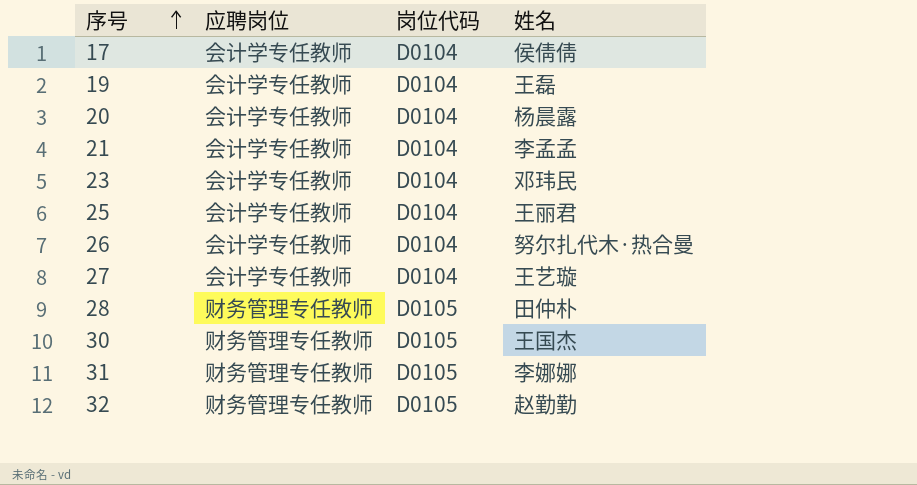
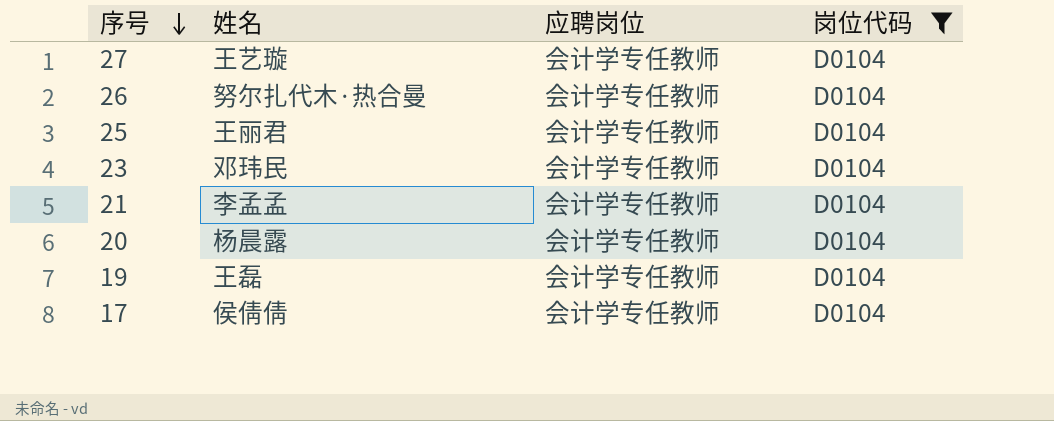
filter: none -> 岗位代码 = D0104
row order: 序号 ascending -> 序号 descending
column 姓名 | position: 4 -> 2

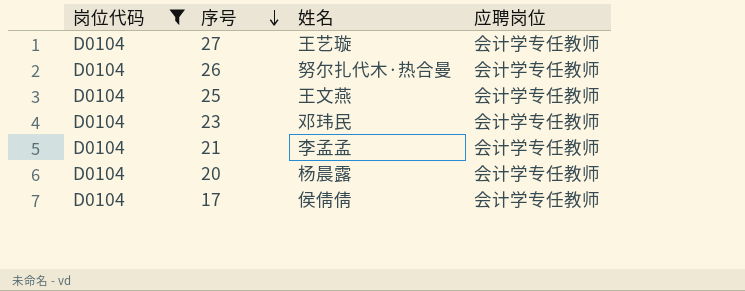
column 岗位代码 | position: 4 -> 1
row 19: 王磊 | 会计学专任教师 | D0104 -> none
25 | 姓名: 王丽君 -> 王文燕

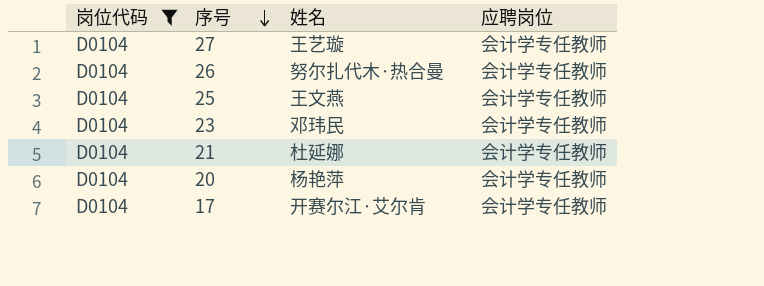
21 | 姓名: 李孟孟 -> 杜延娜
20 | 姓名: 杨晨露 -> 杨艳萍
17 | 姓名: 侯倩倩 -> 开赛尔江·艾尔肯

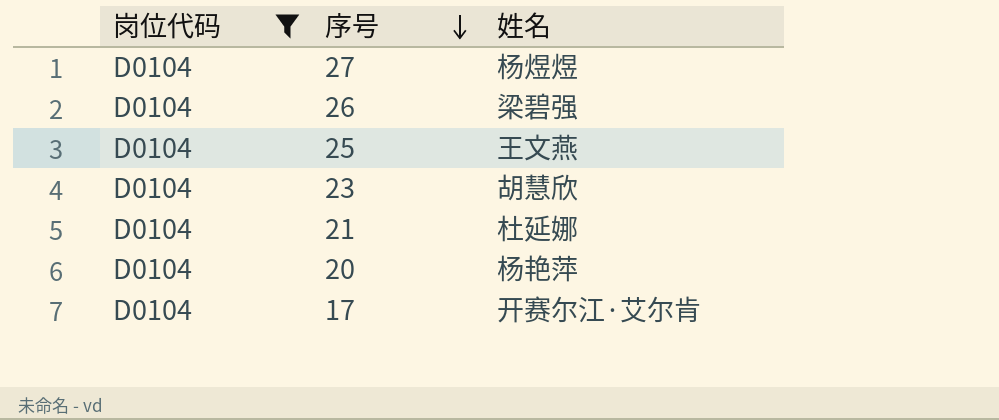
column 应聘岗位 | position: 4 -> none
27 | 姓名: 王艺璇 -> 杨煜煜
26 | 姓名: 努尔扎代木·热合曼 -> 梁碧强
23 | 姓名: 邓玮民 -> 胡慧欣

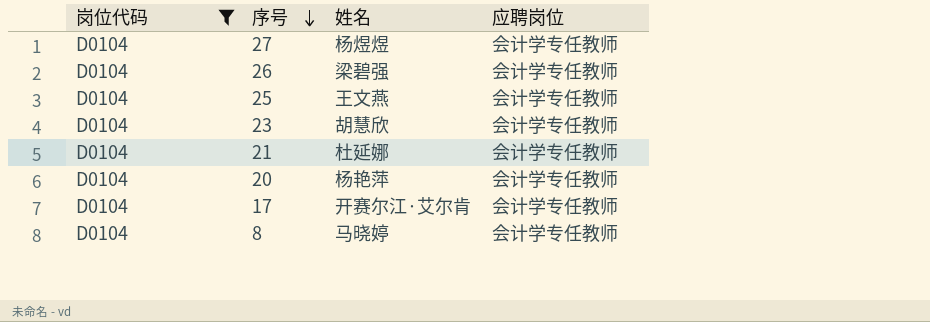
column 应聘岗位 | position: none -> 4
row 8: none -> D0104 | 马晓婷 | 会计学专任教师

